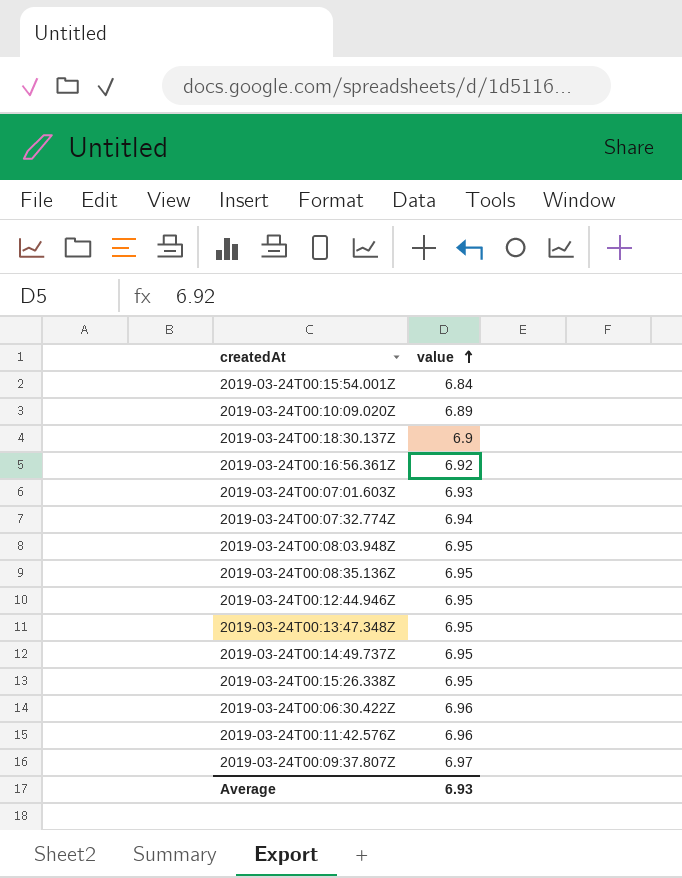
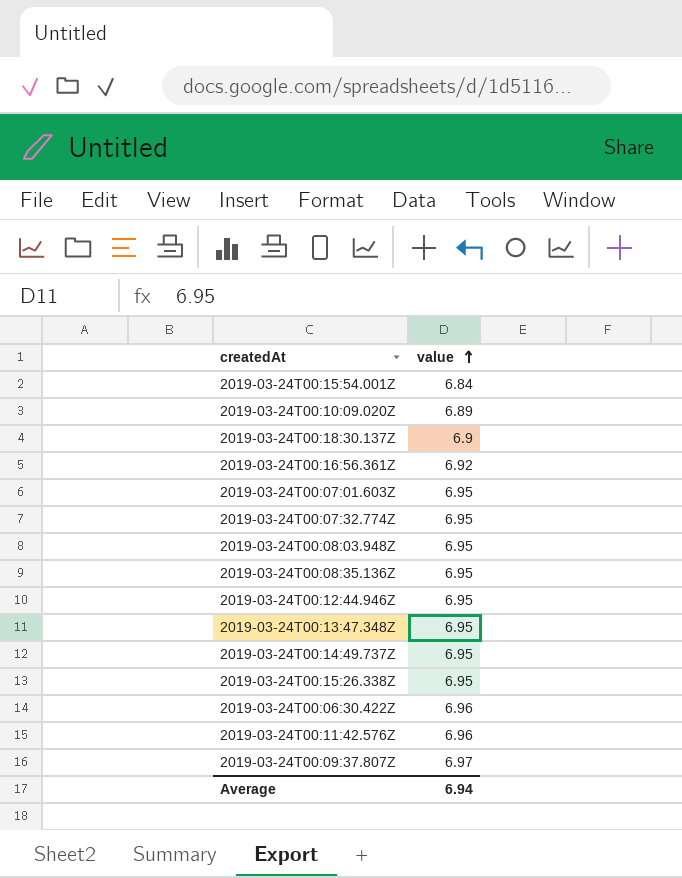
2019-03-24T00:07:01.603Z | value: 6.93 -> 6.95
2019-03-24T00:07:32.774Z | value: 6.94 -> 6.95
Average | value: 6.93 -> 6.94

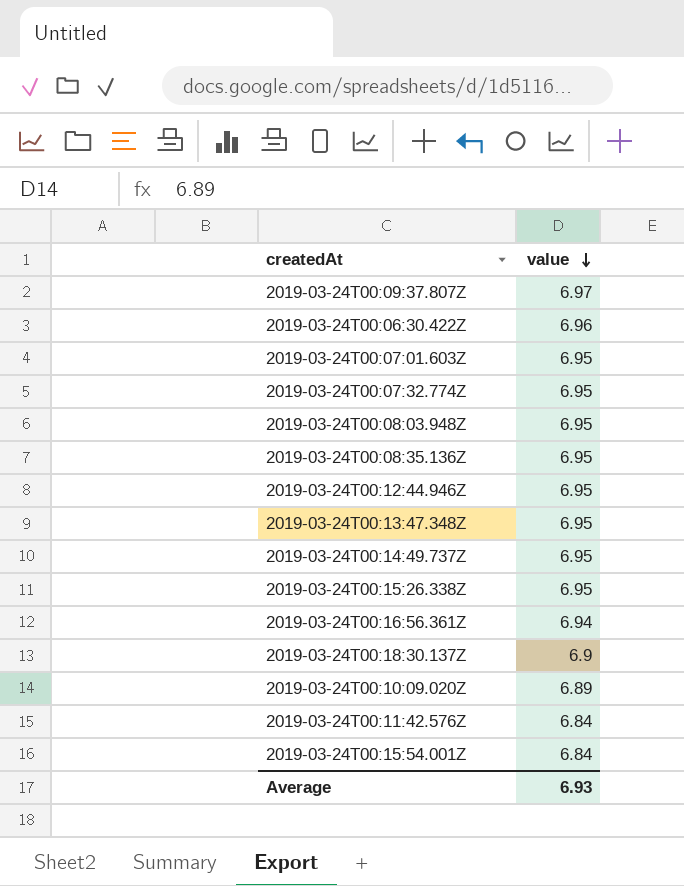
row order: value ascending -> value descending
2019-03-24T00:16:56.361Z | value: 6.92 -> 6.94
2019-03-24T00:11:42.576Z | value: 6.96 -> 6.84
Average | value: 6.94 -> 6.93

